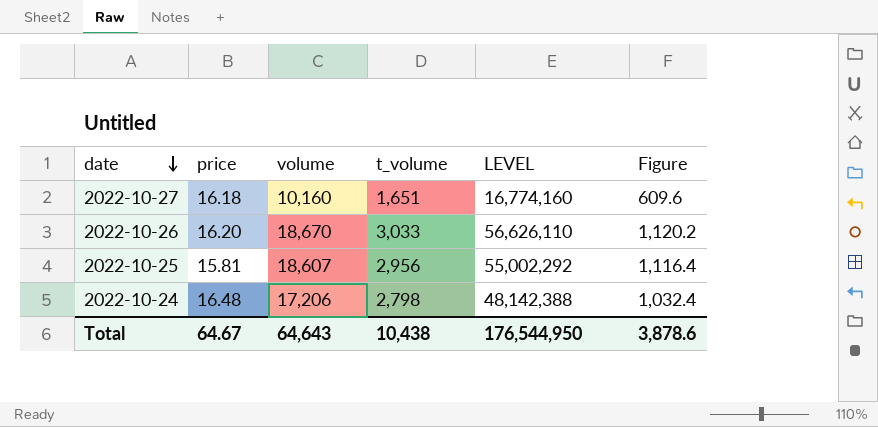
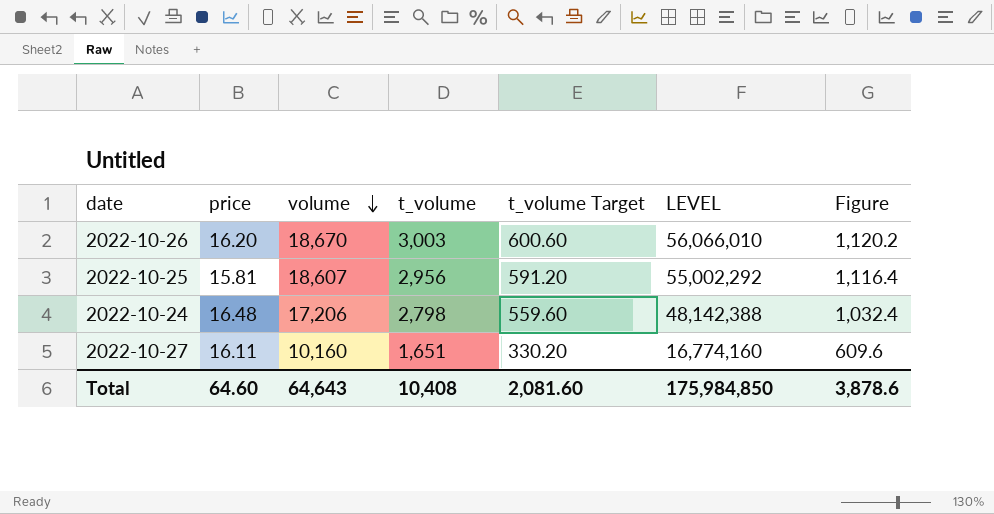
row order: date descending -> volume descending
column t_volume Target | formula: none -> [t_volume] * 0.2
2022-10-26 | t_volume: 3,033 -> 3,003
2022-10-26 | LEVEL: 56,626,110 -> 56,066,010
2022-10-27 | price: 16.18 -> 16.11
Total | price: 64.67 -> 64.60
Total | t_volume: 10,438 -> 10,408
Total | LEVEL: 176,544,950 -> 175,984,850

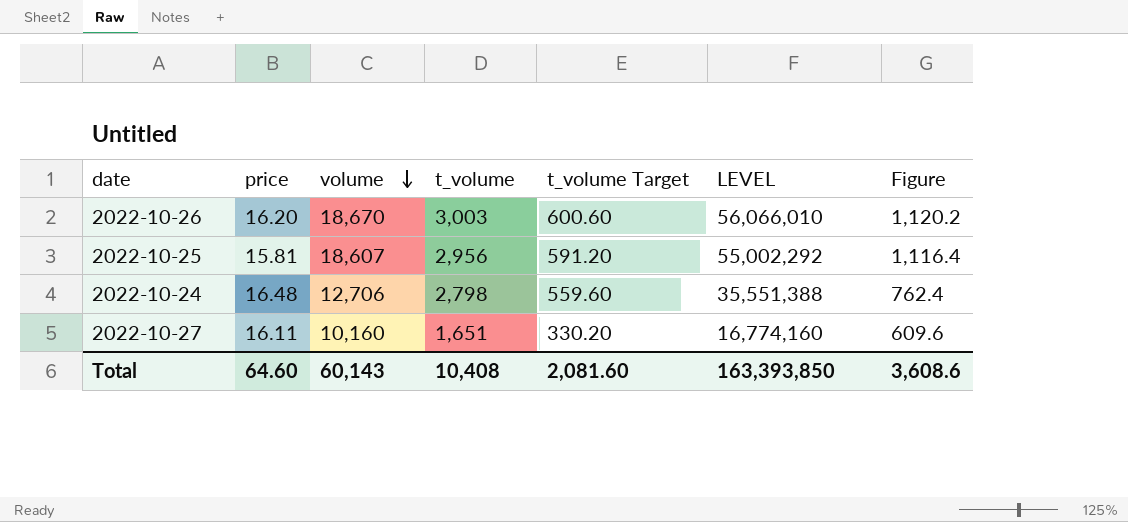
2022-10-24 | volume: 17,206 -> 12,706
2022-10-24 | LEVEL: 48,142,388 -> 35,551,388
2022-10-24 | Figure: 1,032.4 -> 762.4
Total | volume: 64,643 -> 60,143
Total | LEVEL: 175,984,850 -> 163,393,850
Total | Figure: 3,878.6 -> 3,608.6

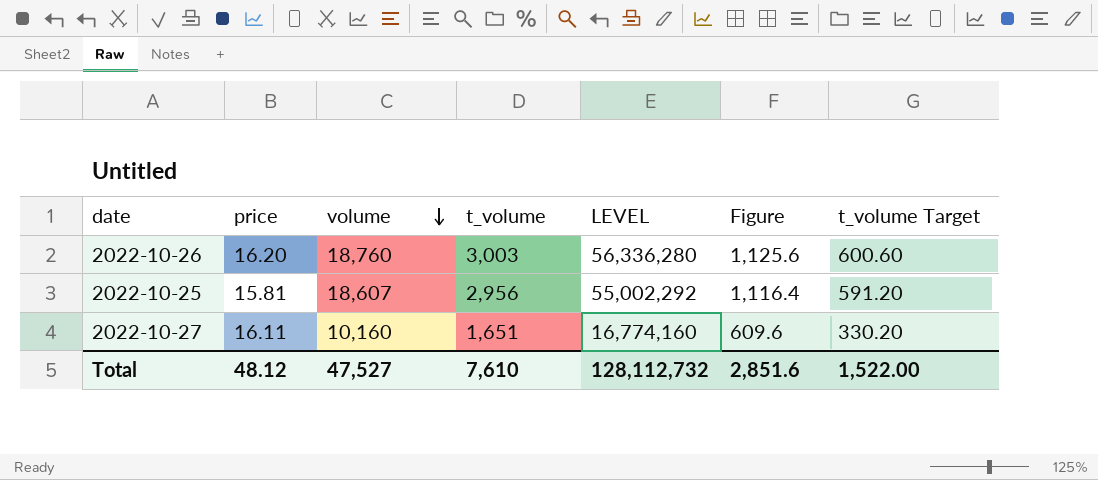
column t_volume Target | position: 5 -> 7
row 2022-10-24: 16.48 | 12,706 | 2,798 | 559.60 | 35,551,388 | 762.4 -> none
2022-10-26 | volume: 18,670 -> 18,760
2022-10-26 | LEVEL: 56,066,010 -> 56,336,280
2022-10-26 | Figure: 1,120.2 -> 1,125.6
Total | price: 64.60 -> 48.12
Total | volume: 60,143 -> 47,527
Total | t_volume: 10,408 -> 7,610
Total | LEVEL: 163,393,850 -> 128,112,732
Total | Figure: 3,608.6 -> 2,851.6
Total | t_volume Target: 2,081.60 -> 1,522.00

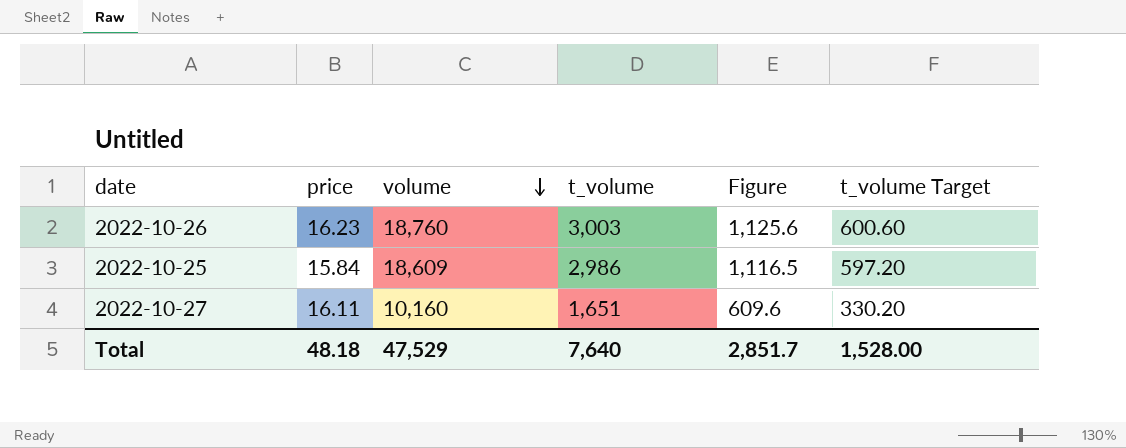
column LEVEL | formula: [volume] * [t_volume] -> none
2022-10-26 | price: 16.20 -> 16.23
2022-10-25 | price: 15.81 -> 15.84
2022-10-25 | volume: 18,607 -> 18,609
2022-10-25 | t_volume: 2,956 -> 2,986
2022-10-25 | Figure: 1,116.4 -> 1,116.5
2022-10-25 | t_volume Target: 591.20 -> 597.20
Total | price: 48.12 -> 48.18
Total | volume: 47,527 -> 47,529
Total | t_volume: 7,610 -> 7,640
Total | Figure: 2,851.6 -> 2,851.7
Total | t_volume Target: 1,522.00 -> 1,528.00

